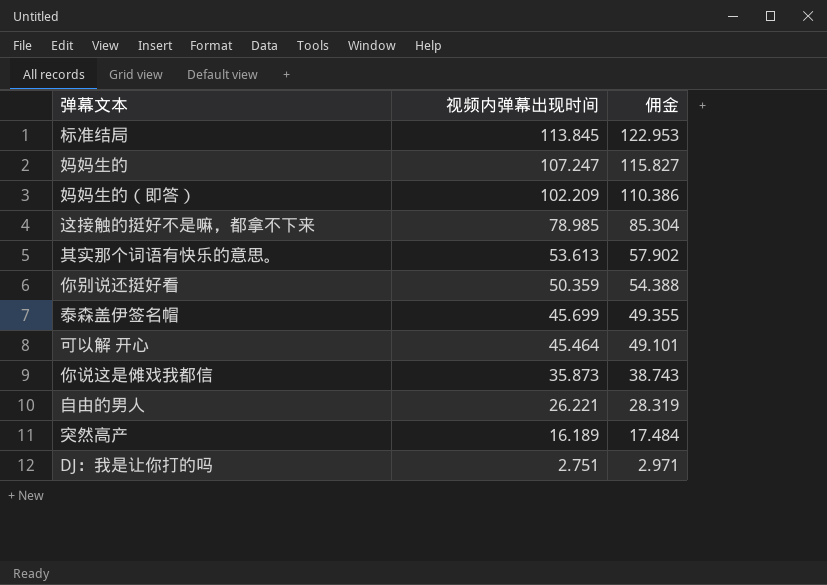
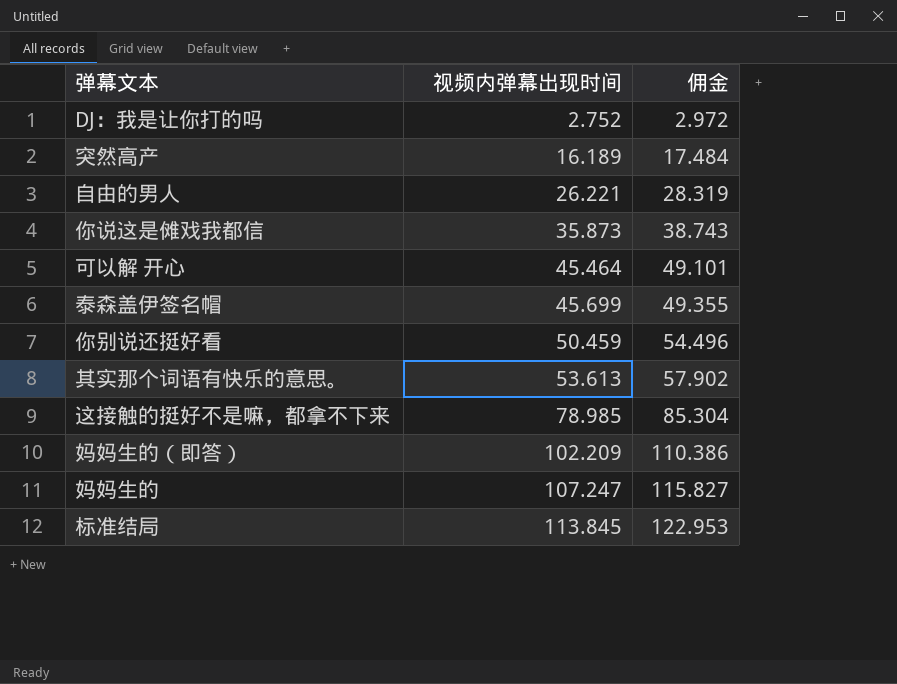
row order: 视频内弹幕出现时间 descending -> 视频内弹幕出现时间 ascending
DJ：我是让你打的吗 | 视频内弹幕出现时间: 2.751 -> 2.752
DJ：我是让你打的吗 | 佣金: 2.971 -> 2.972
你别说还挺好看 | 视频内弹幕出现时间: 50.359 -> 50.459
你别说还挺好看 | 佣金: 54.388 -> 54.496

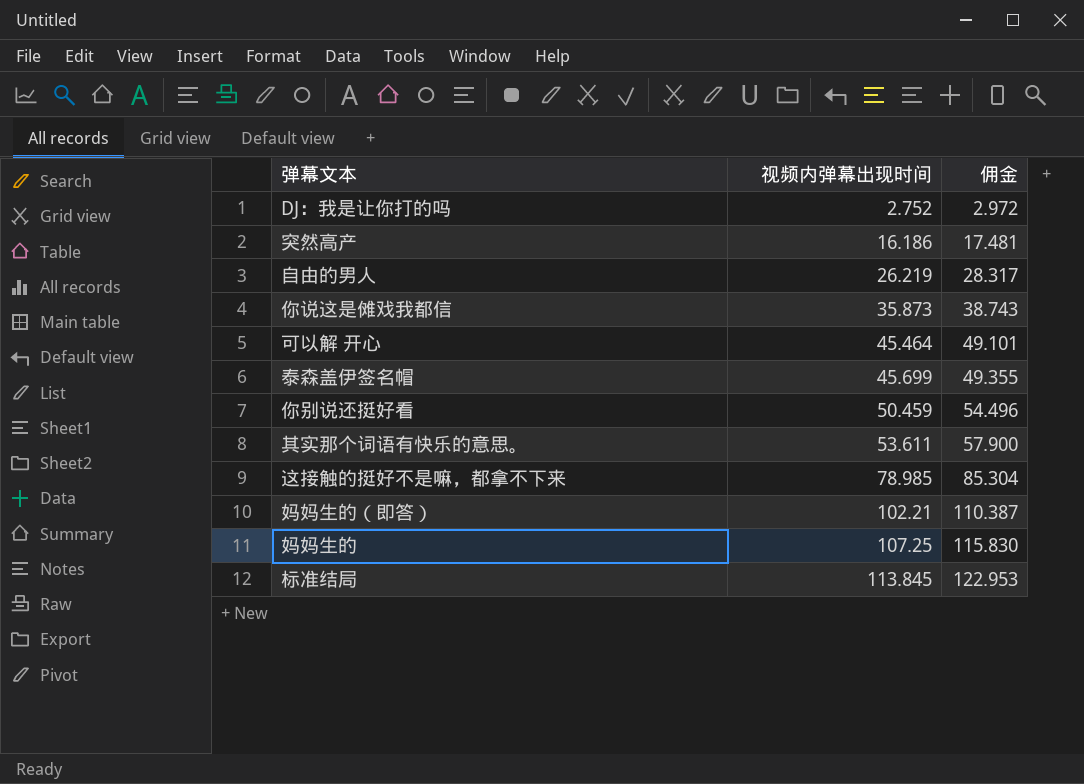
突然高产 | 视频内弹幕出现时间: 16.189 -> 16.186
突然高产 | 佣金: 17.484 -> 17.481
自由的男人 | 视频内弹幕出现时间: 26.221 -> 26.219
自由的男人 | 佣金: 28.319 -> 28.317
其实那个词语有快乐的意思。 | 视频内弹幕出现时间: 53.613 -> 53.611
其实那个词语有快乐的意思。 | 佣金: 57.902 -> 57.900
妈妈生的（即答） | 视频内弹幕出现时间: 102.209 -> 102.21
妈妈生的（即答） | 佣金: 110.386 -> 110.387
妈妈生的 | 视频内弹幕出现时间: 107.247 -> 107.25
妈妈生的 | 佣金: 115.827 -> 115.830

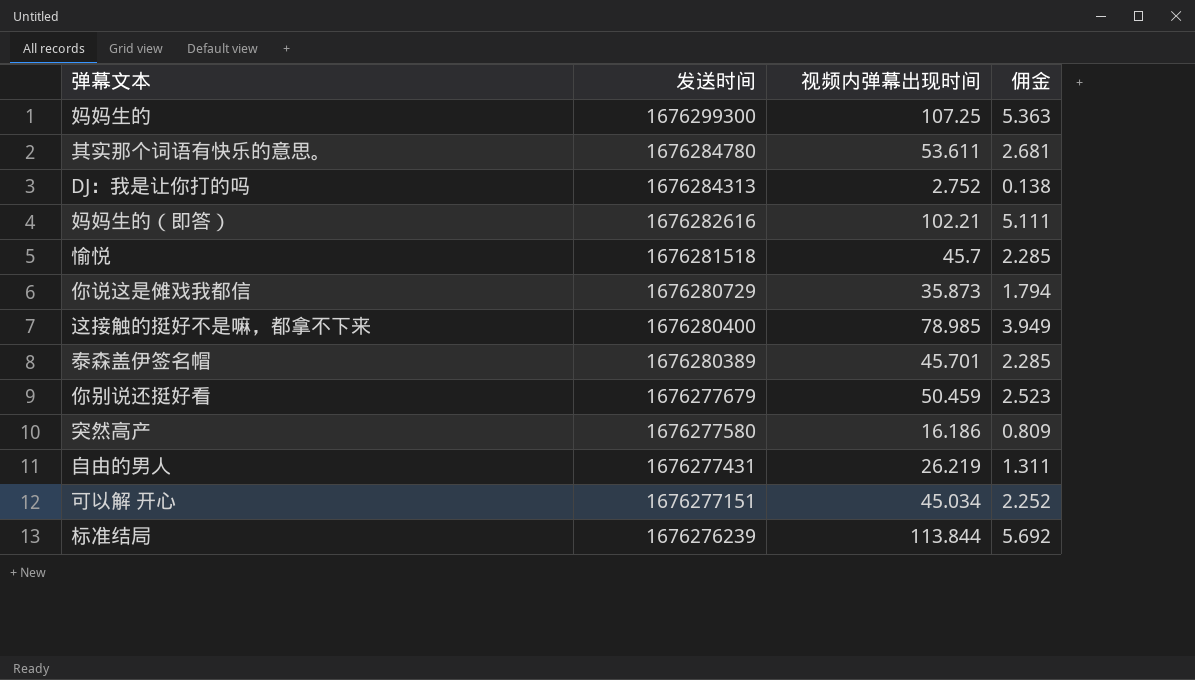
row order: 视频内弹幕出现时间 ascending -> 发送时间 descending
column 发送时间 | position: none -> 2
column 佣金 | formula: [视频内弹幕出现时间] * 1.08 -> [视频内弹幕出现时间] * 0.05
row 愉悦: none -> 1676281518 | 45.7 | 2.285
泰森盖伊签名帽 | 视频内弹幕出现时间: 45.699 -> 45.701
可以解 开心 | 视频内弹幕出现时间: 45.464 -> 45.034
标准结局 | 视频内弹幕出现时间: 113.845 -> 113.844

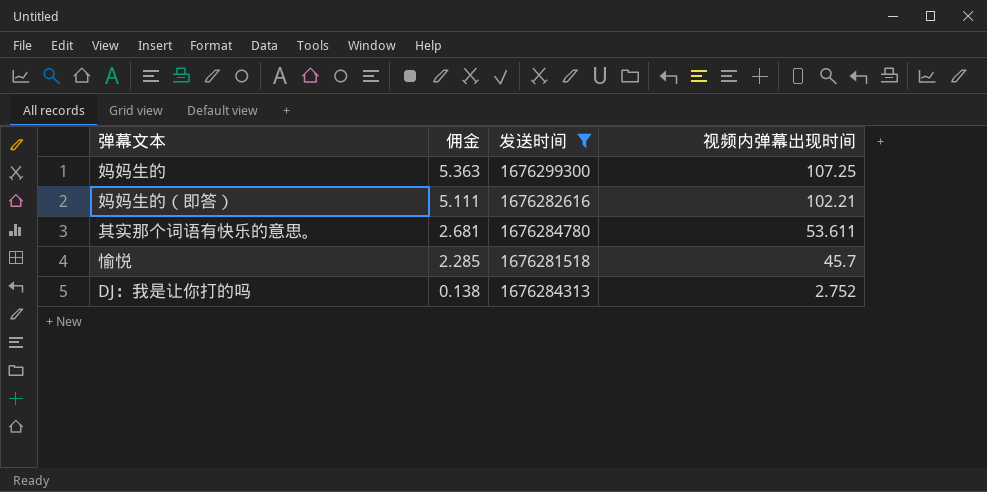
filter: none -> 发送时间 >= 1676281518
row order: 发送时间 descending -> 佣金 descending
column 佣金 | position: 4 -> 2

